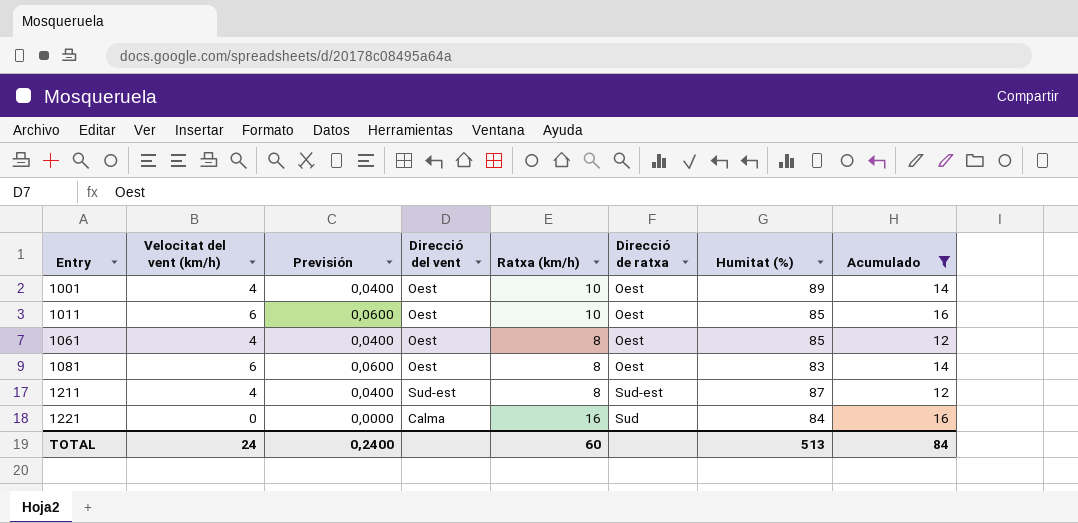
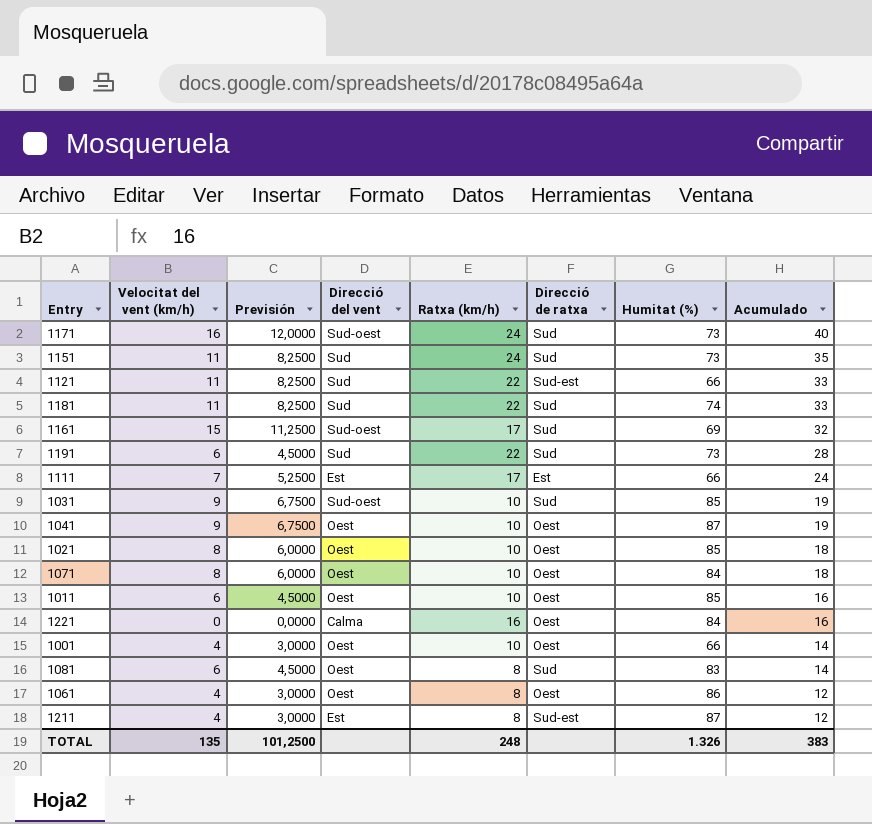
filter: Acumulado <= 16 -> none
row order: Entry ascending -> Acumulado descending
column Previsión | formula: [Velocitat del vent (km/h)] * 0,01 -> [Velocitat del vent (km/h)] * 0,75
1221 | Direcció de ratxa: Sud -> Oest
1001 | Humitat (%): 89 -> 66
1081 | Direcció de ratxa: Oest -> Sud
1061 | Humitat (%): 85 -> 86
1211 | Direcció del vent: Sud-est -> Est
TOTAL | Velocitat del vent (km/h): 24 -> 135
TOTAL | Previsión: 0,2400 -> 101,2500
TOTAL | Ratxa (km/h): 60 -> 248
TOTAL | Humitat (%): 513 -> 1.326
TOTAL | Acumulado: 84 -> 383

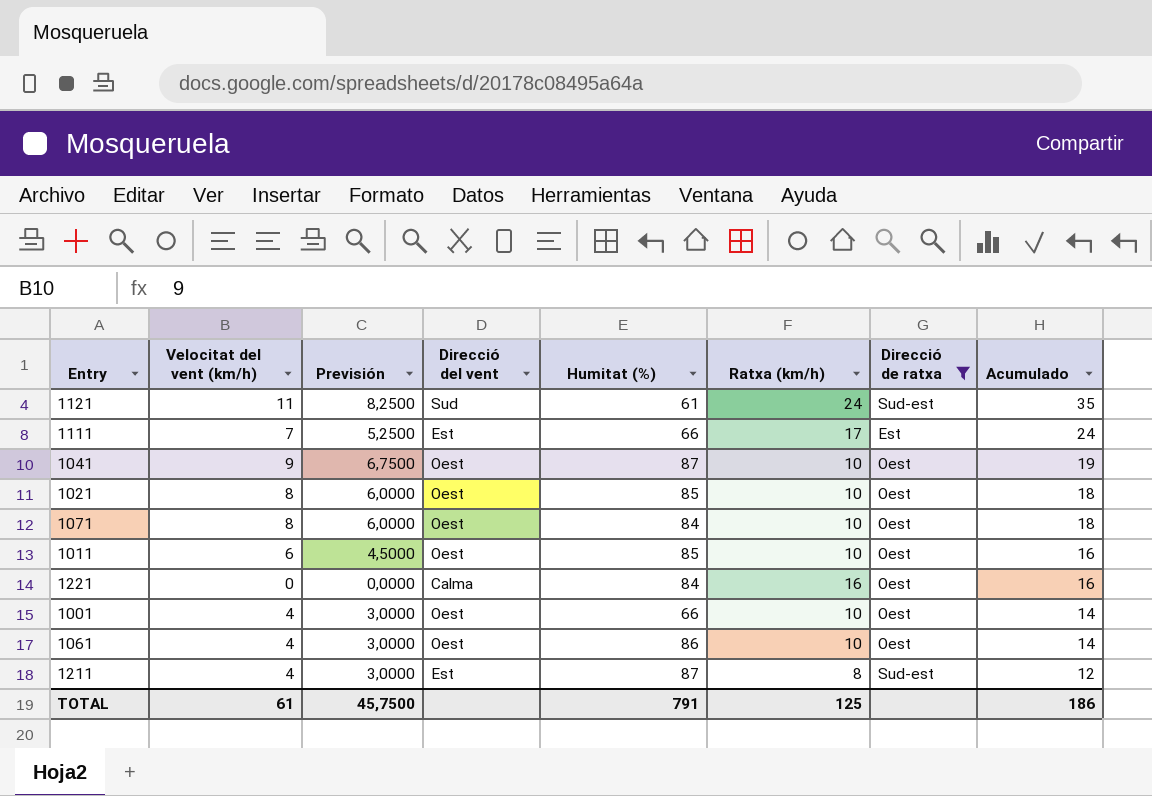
filter: none -> Direcció de ratxa != Sud
column Humitat (%) | position: 7 -> 5
1121 | Humitat (%): 66 -> 61
1121 | Ratxa (km/h): 22 -> 24
1121 | Acumulado: 33 -> 35
1061 | Ratxa (km/h): 8 -> 10
1061 | Acumulado: 12 -> 14
TOTAL | Velocitat del vent (km/h): 135 -> 61
TOTAL | Previsión: 101,2500 -> 45,7500
TOTAL | Humitat (%): 1.326 -> 791
TOTAL | Ratxa (km/h): 248 -> 125
TOTAL | Acumulado: 383 -> 186

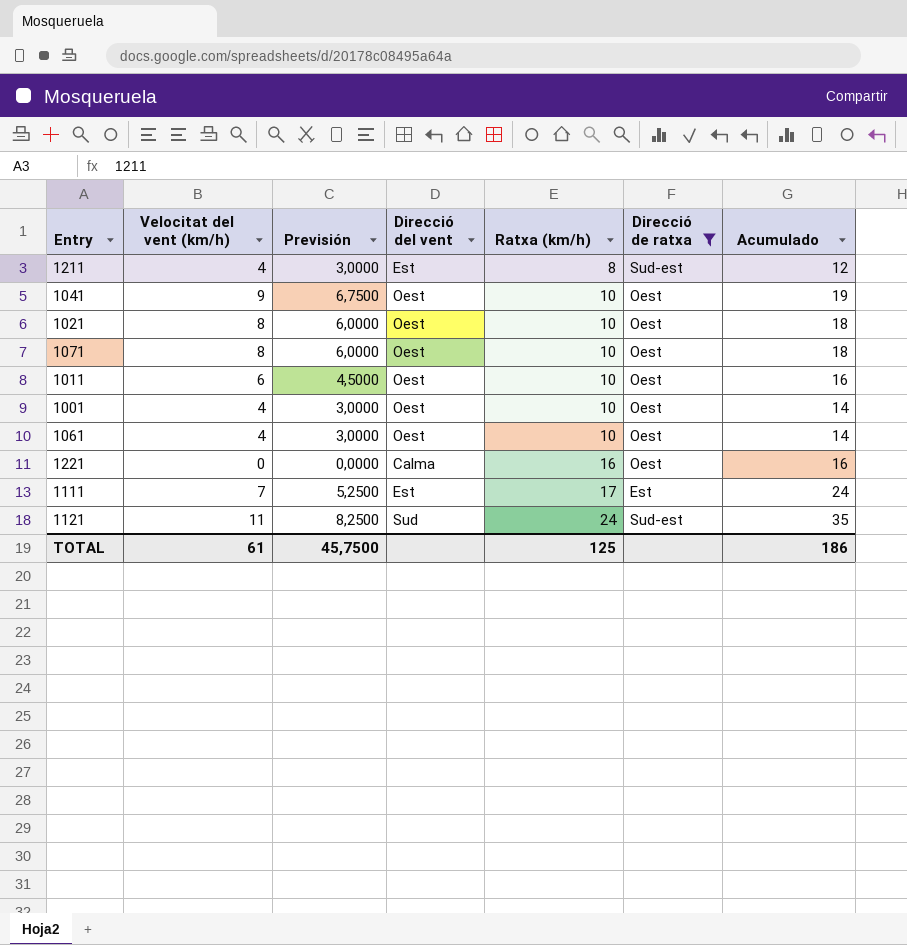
row order: Acumulado descending -> Ratxa (km/h) ascending
column Humitat (%) | position: 5 -> none

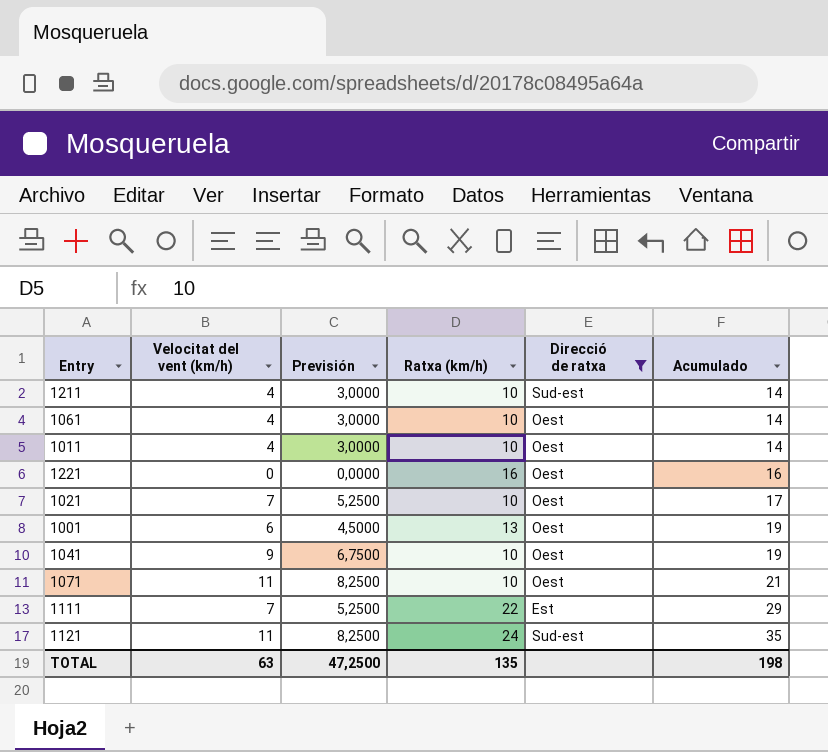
row order: Ratxa (km/h) ascending -> Acumulado ascending
column Direcció del vent | position: 4 -> none
1211 | Ratxa (km/h): 8 -> 10
1211 | Acumulado: 12 -> 14
1011 | Velocitat del vent (km/h): 6 -> 4
1011 | Previsión: 4,5000 -> 3,0000
1011 | Acumulado: 16 -> 14
1021 | Velocitat del vent (km/h): 8 -> 7
1021 | Previsión: 6,0000 -> 5,2500
1021 | Acumulado: 18 -> 17
1001 | Velocitat del vent (km/h): 4 -> 6
1001 | Previsión: 3,0000 -> 4,5000
1001 | Ratxa (km/h): 10 -> 13
1001 | Acumulado: 14 -> 19
1071 | Velocitat del vent (km/h): 8 -> 11
1071 | Previsión: 6,0000 -> 8,2500
1071 | Acumulado: 18 -> 21
1111 | Ratxa (km/h): 17 -> 22
1111 | Acumulado: 24 -> 29
TOTAL | Velocitat del vent (km/h): 61 -> 63
TOTAL | Previsión: 45,7500 -> 47,2500
TOTAL | Ratxa (km/h): 125 -> 135
TOTAL | Acumulado: 186 -> 198

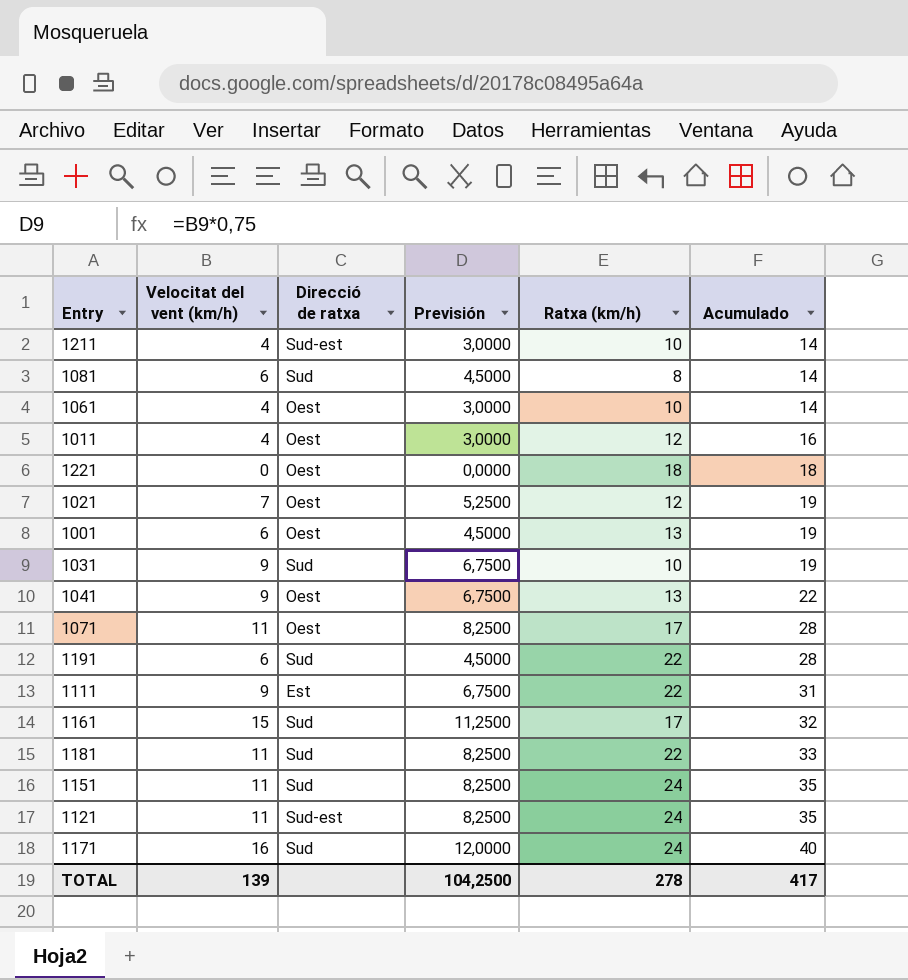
filter: Direcció de ratxa != Sud -> none
column Direcció de ratxa | position: 5 -> 3
1011 | Ratxa (km/h): 10 -> 12
1011 | Acumulado: 14 -> 16
1221 | Ratxa (km/h): 16 -> 18
1221 | Acumulado: 16 -> 18
1021 | Ratxa (km/h): 10 -> 12
1021 | Acumulado: 17 -> 19
1041 | Ratxa (km/h): 10 -> 13
1041 | Acumulado: 19 -> 22
1071 | Ratxa (km/h): 10 -> 17
1071 | Acumulado: 21 -> 28
1111 | Velocitat del vent (km/h): 7 -> 9
1111 | Previsión: 5,2500 -> 6,7500
1111 | Acumulado: 29 -> 31
TOTAL | Velocitat del vent (km/h): 63 -> 139
TOTAL | Previsión: 47,2500 -> 104,2500
TOTAL | Ratxa (km/h): 135 -> 278
TOTAL | Acumulado: 198 -> 417

